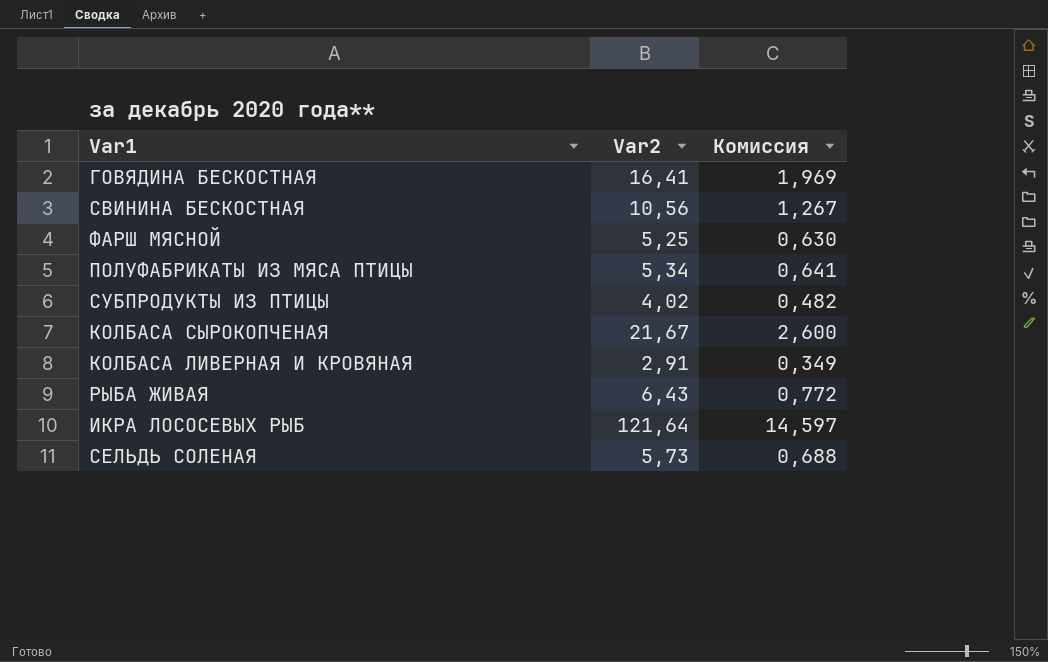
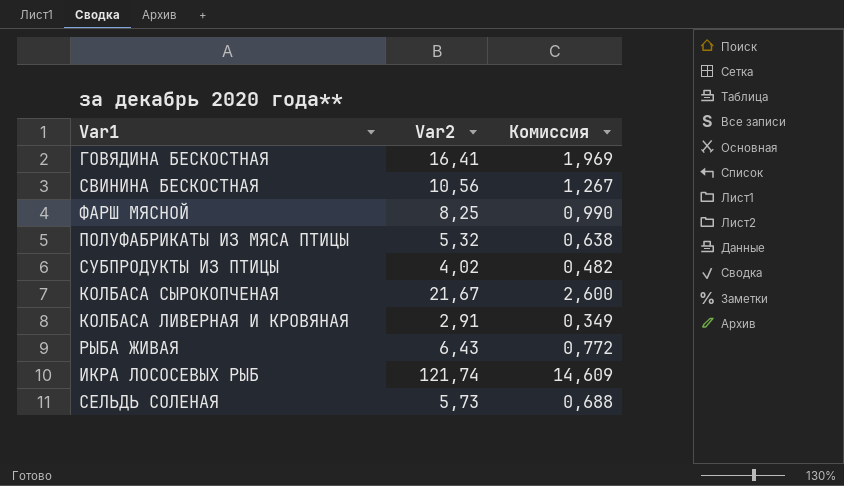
ФАРШ МЯСНОЙ | Var2: 5,25 -> 8,25
ФАРШ МЯСНОЙ | Комиссия: 0,630 -> 0,990
ПОЛУФАБРИКАТЫ ИЗ МЯСА ПТИЦЫ | Var2: 5,34 -> 5,32
ПОЛУФАБРИКАТЫ ИЗ МЯСА ПТИЦЫ | Комиссия: 0,641 -> 0,638
ИКРА ЛОСОСЕВЫХ РЫБ | Var2: 121,64 -> 121,74
ИКРА ЛОСОСЕВЫХ РЫБ | Комиссия: 14,597 -> 14,609

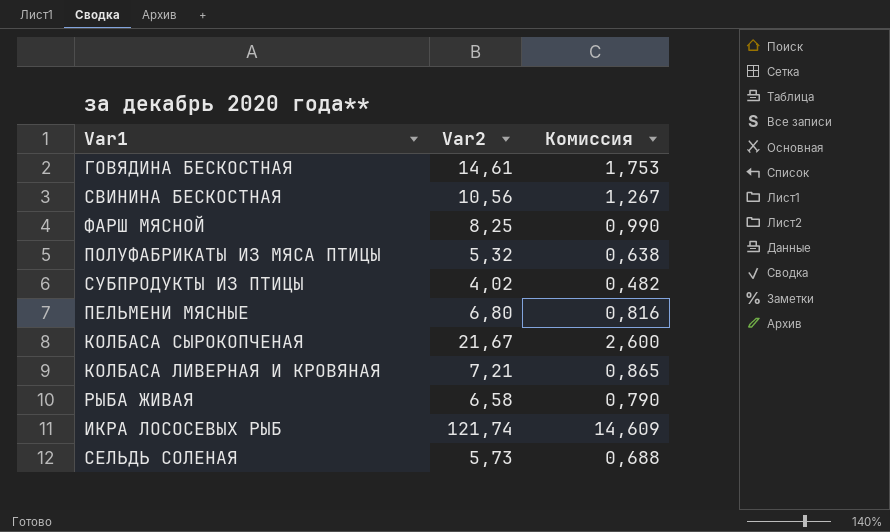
ГОВЯДИНА БЕСКОСТНАЯ | Var2: 16,41 -> 14,61
ГОВЯДИНА БЕСКОСТНАЯ | Комиссия: 1,969 -> 1,753
row ПЕЛЬМЕНИ МЯСНЫЕ: none -> 6,80 | 0,816
КОЛБАСА ЛИВЕРНАЯ И КРОВЯНАЯ | Var2: 2,91 -> 7,21
КОЛБАСА ЛИВЕРНАЯ И КРОВЯНАЯ | Комиссия: 0,349 -> 0,865
РЫБА ЖИВАЯ | Var2: 6,43 -> 6,58
РЫБА ЖИВАЯ | Комиссия: 0,772 -> 0,790

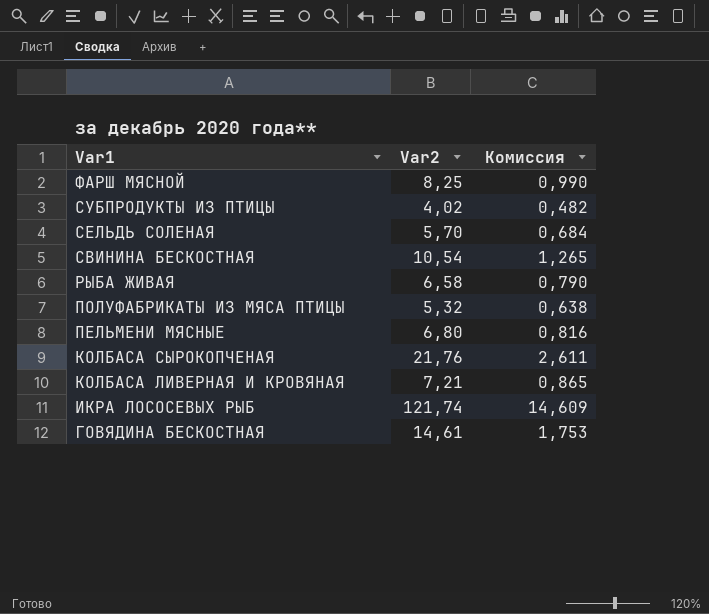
row order: none -> Var1 descending
СЕЛЬДЬ СОЛЕНАЯ | Var2: 5,73 -> 5,70
СЕЛЬДЬ СОЛЕНАЯ | Комиссия: 0,688 -> 0,684
СВИНИНА БЕСКОСТНАЯ | Var2: 10,56 -> 10,54
СВИНИНА БЕСКОСТНАЯ | Комиссия: 1,267 -> 1,265
КОЛБАСА СЫРОКОПЧЕНАЯ | Var2: 21,67 -> 21,76
КОЛБАСА СЫРОКОПЧЕНАЯ | Комиссия: 2,600 -> 2,611

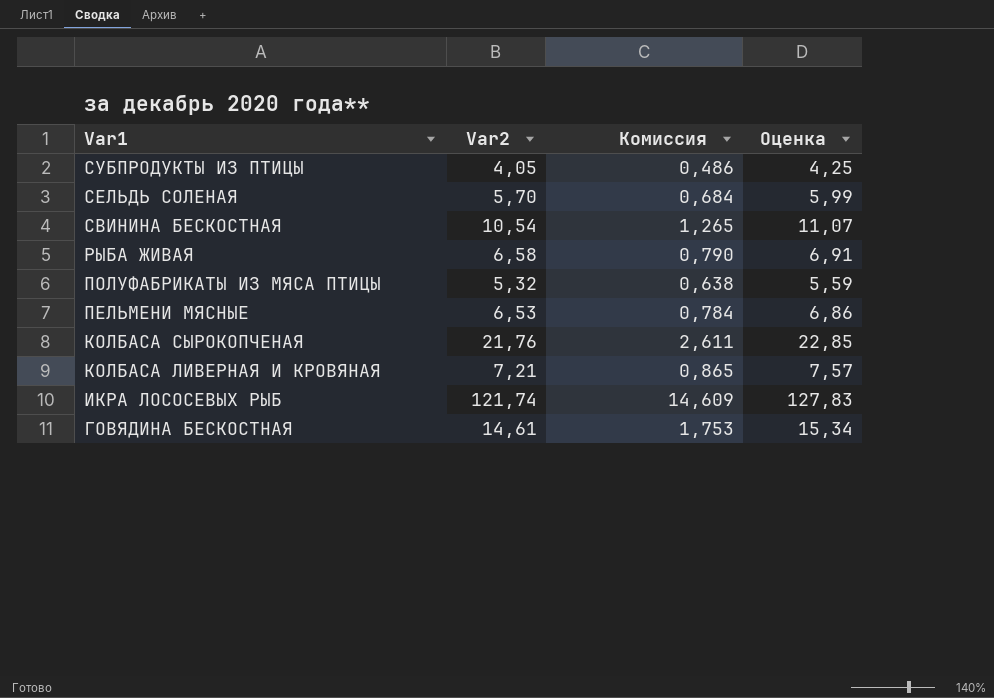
column Оценка | formula: none -> [Var2] * 1,05
row ФАРШ МЯСНОЙ: 8,25 | 0,990 -> none
СУБПРОДУКТЫ ИЗ ПТИЦЫ | Var2: 4,02 -> 4,05
СУБПРОДУКТЫ ИЗ ПТИЦЫ | Комиссия: 0,482 -> 0,486
ПЕЛЬМЕНИ МЯСНЫЕ | Var2: 6,80 -> 6,53
ПЕЛЬМЕНИ МЯСНЫЕ | Комиссия: 0,816 -> 0,784

